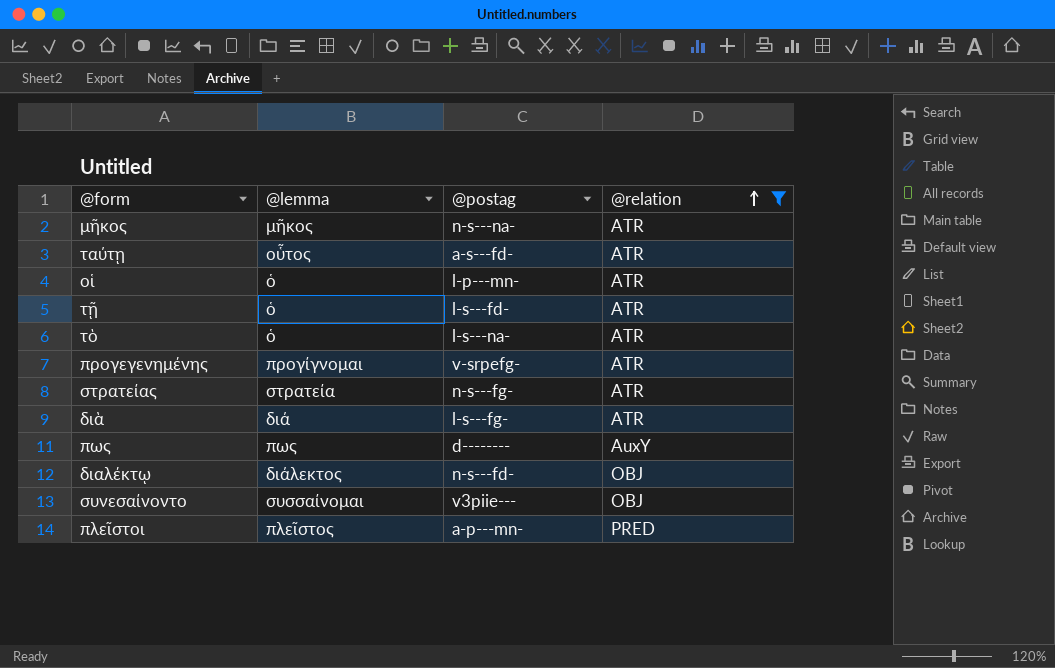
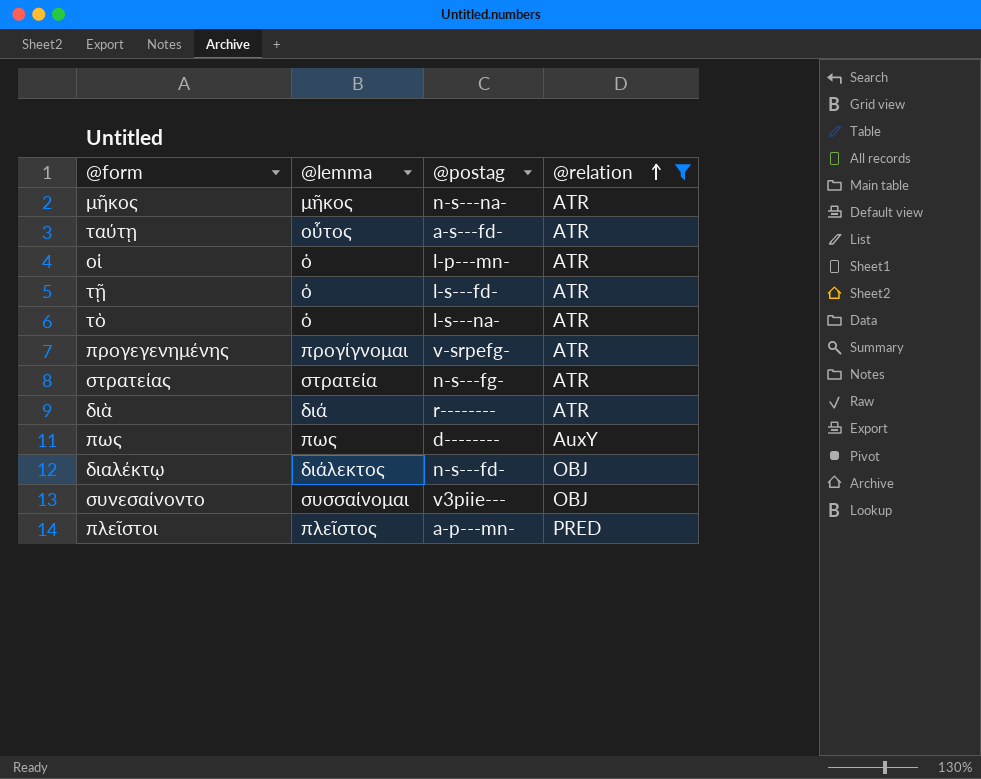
διὰ | @postag: l-s---fg- -> r--------

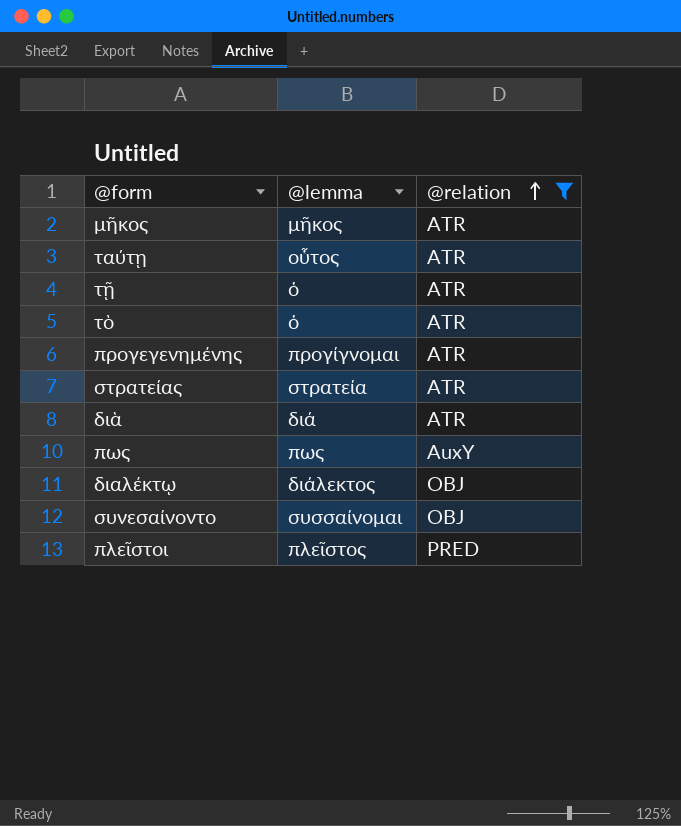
column @postag | position: 3 -> none
row οἱ: ὁ | l-p---mn- | ATR -> none

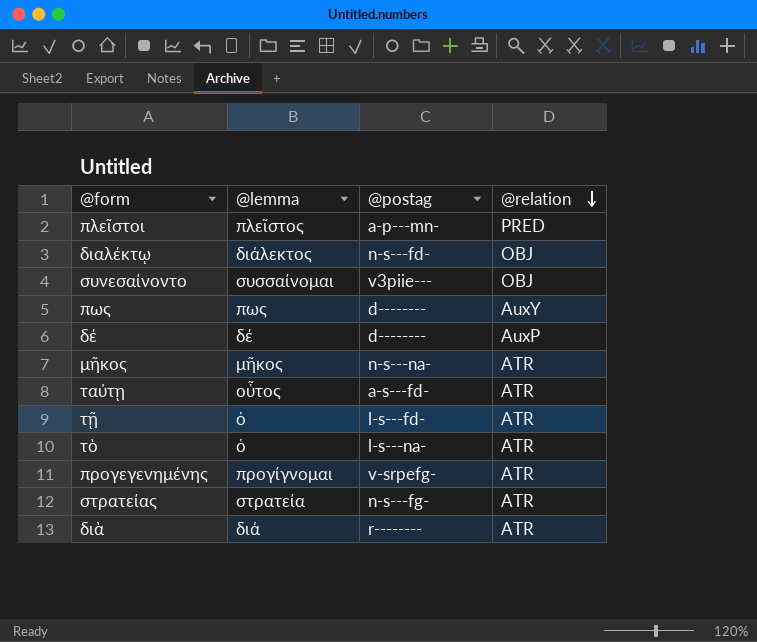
filter: @relation != AuxP -> none
row order: @relation ascending -> @relation descending
column @postag | position: none -> 3

